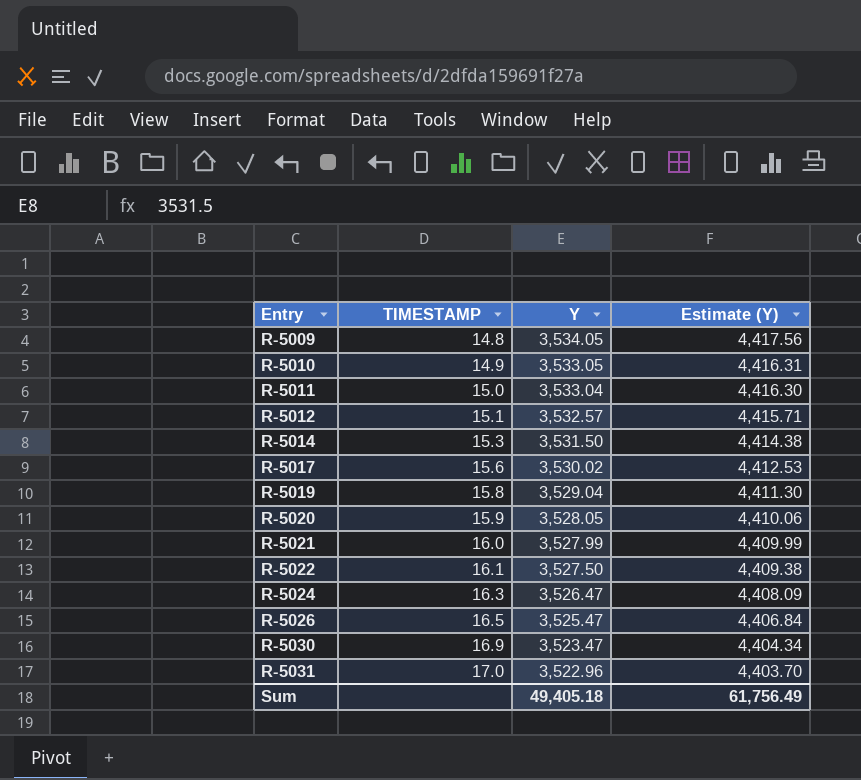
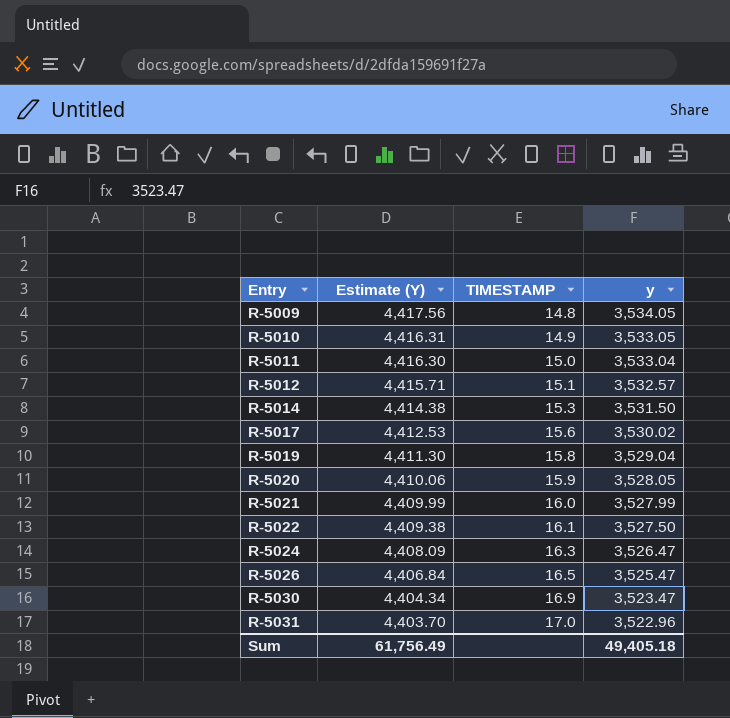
column Estimate (Y) | position: 4 -> 2
column name: Y -> y

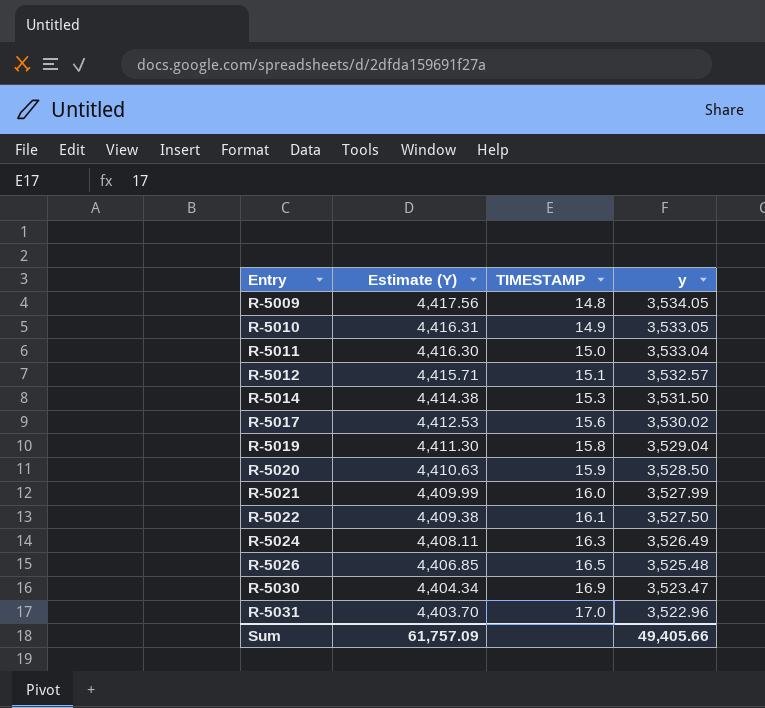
R-5020 | Estimate (Y): 4,410.06 -> 4,410.63
R-5020 | y: 3,528.05 -> 3,528.50
R-5024 | Estimate (Y): 4,408.09 -> 4,408.11
R-5024 | y: 3,526.47 -> 3,526.49
R-5026 | Estimate (Y): 4,406.84 -> 4,406.85
R-5026 | y: 3,525.47 -> 3,525.48
Sum | Estimate (Y): 61,756.49 -> 61,757.09
Sum | y: 49,405.18 -> 49,405.66

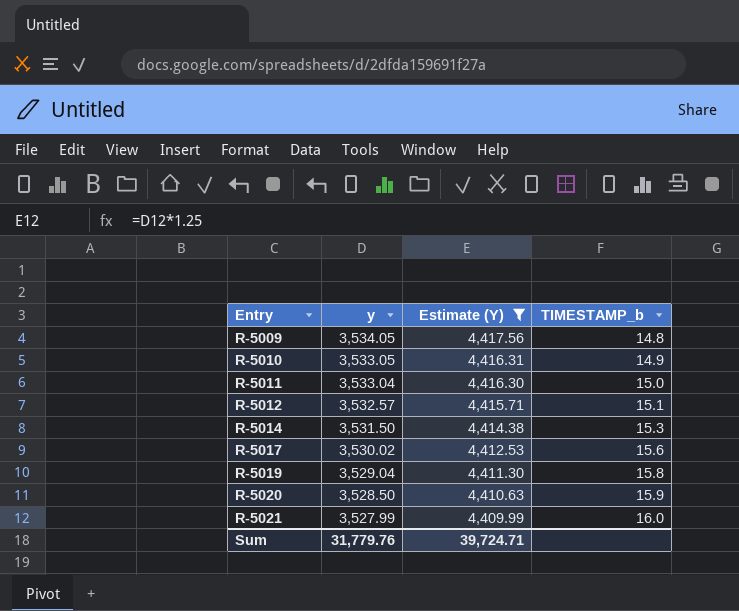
filter: none -> Estimate (Y) >= 4,409.99
column y | position: 4 -> 2
column name: TIMESTAMP -> TIMESTAMP_b
Sum | y: 49,405.66 -> 31,779.76
Sum | Estimate (Y): 61,757.09 -> 39,724.71

